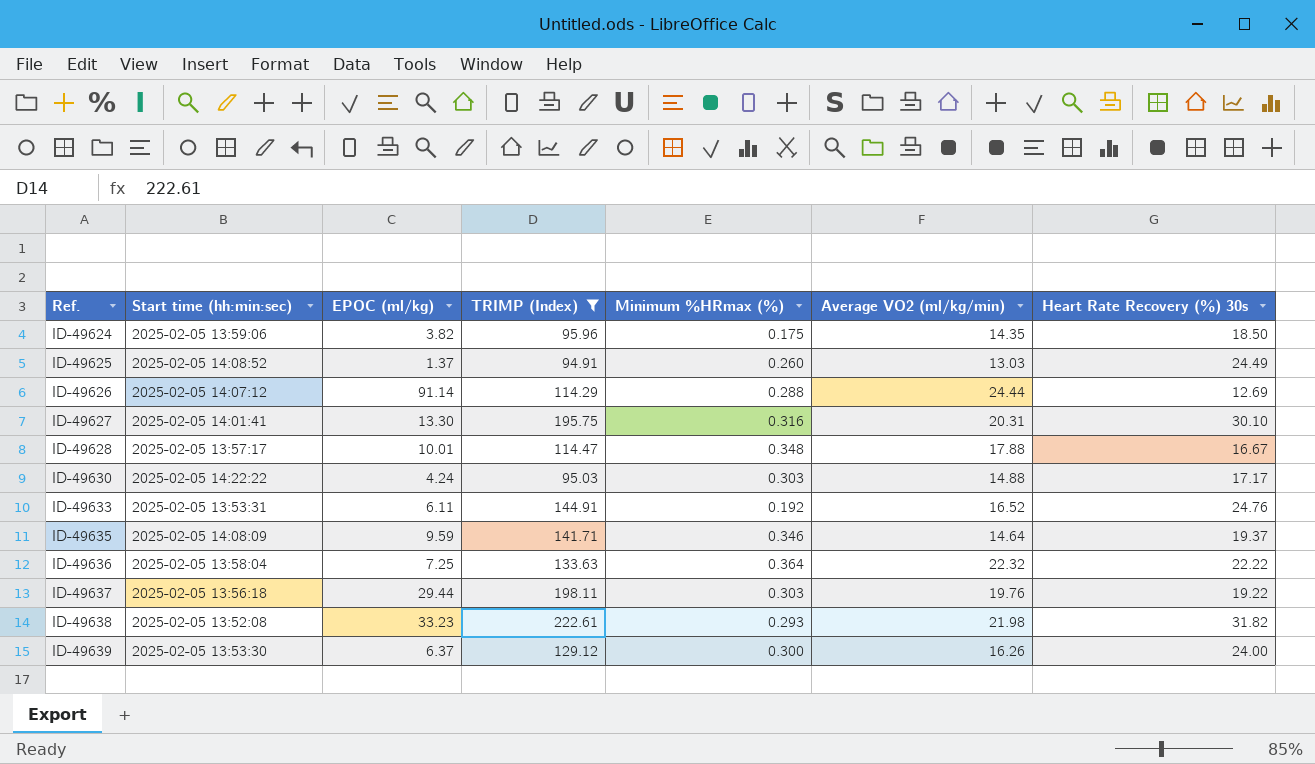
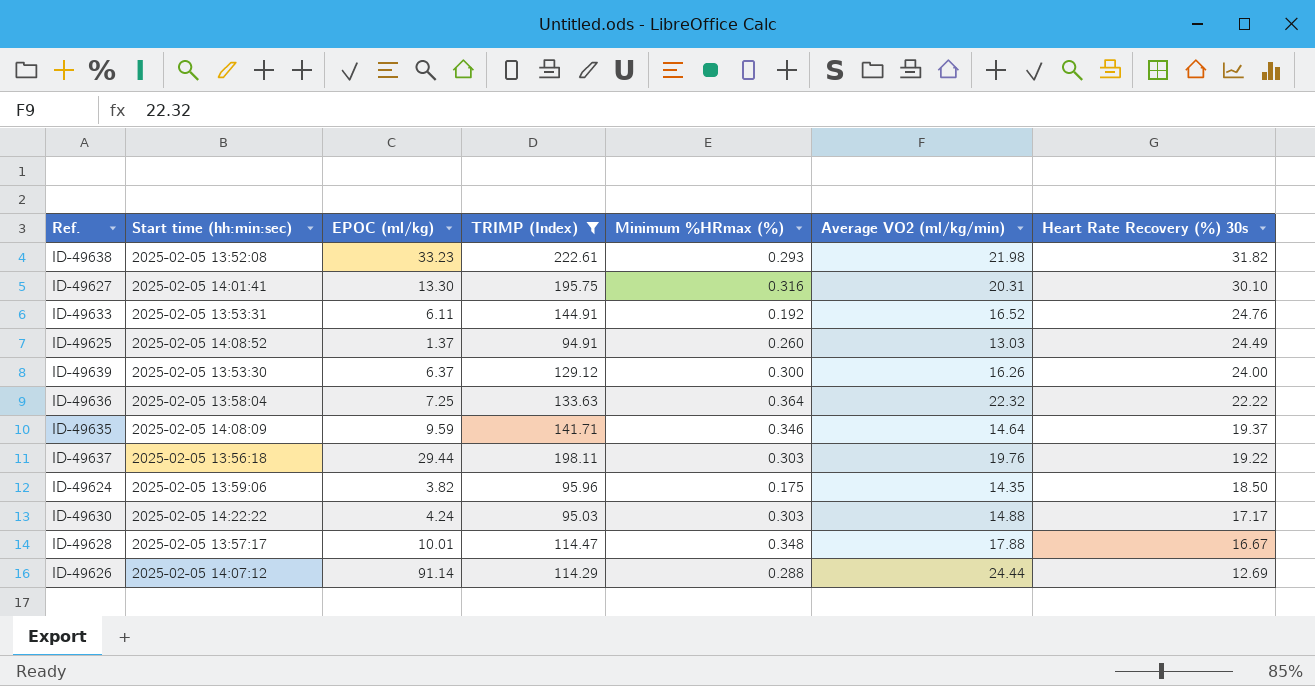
row order: Ref. ascending -> Heart Rate Recovery (%) 30s descending

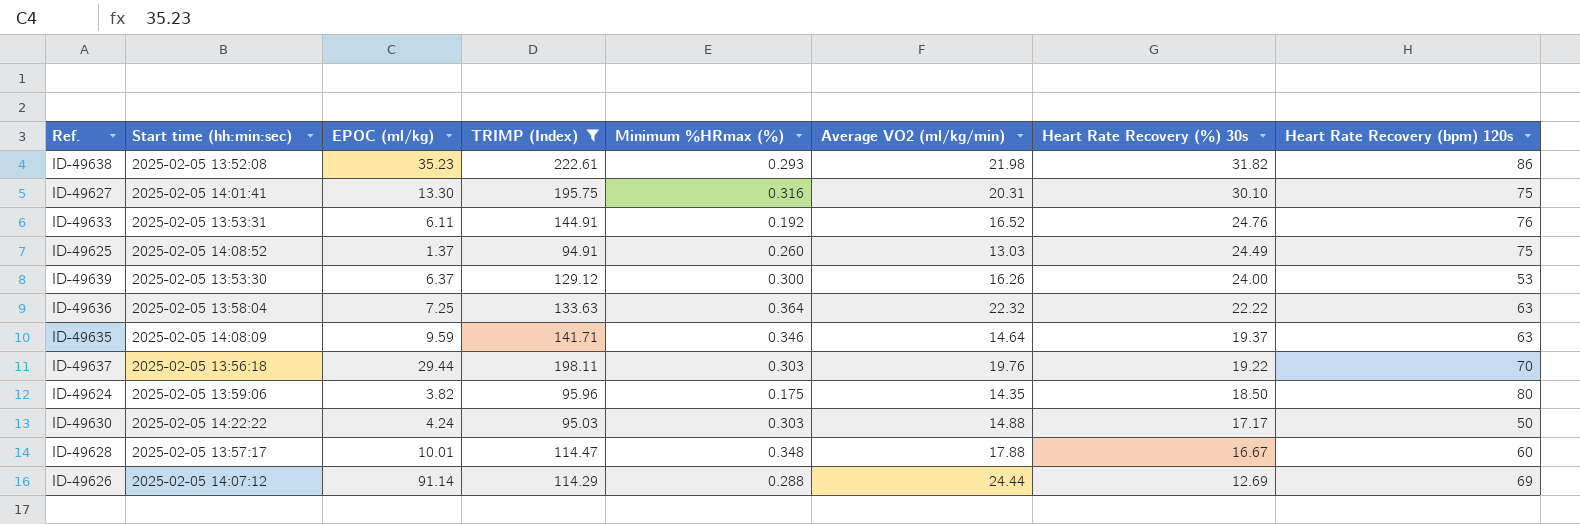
column Heart Rate Recovery (bpm) 120s | position: none -> 8
ID-49638 | EPOC (ml/kg): 33.23 -> 35.23

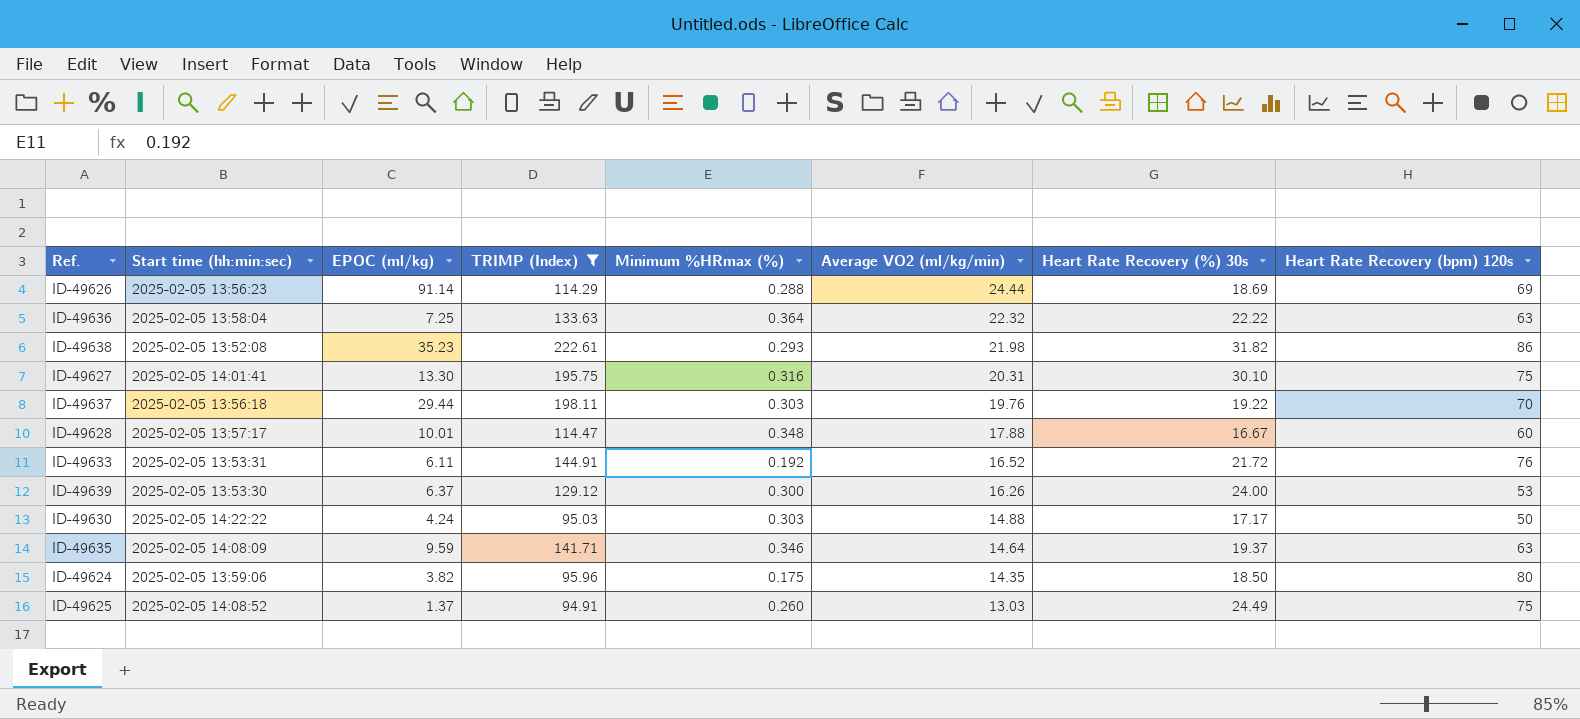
row order: Heart Rate Recovery (%) 30s descending -> Average VO2 (ml/kg/min) descending
ID-49626 | Start time (hh:min:sec): 2025-02-05 14:07:12 -> 2025-02-05 13:56:23
ID-49626 | Heart Rate Recovery (%) 30s: 12.69 -> 18.69
ID-49633 | Heart Rate Recovery (%) 30s: 24.76 -> 21.72

